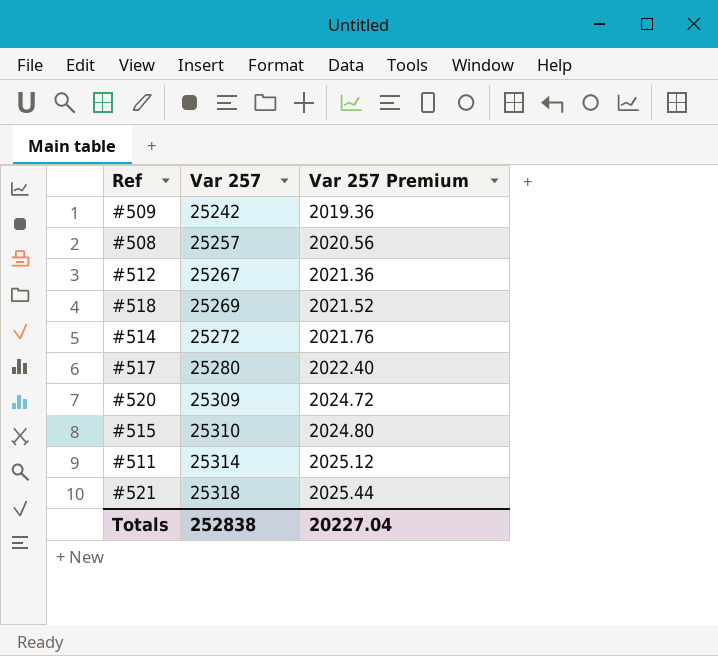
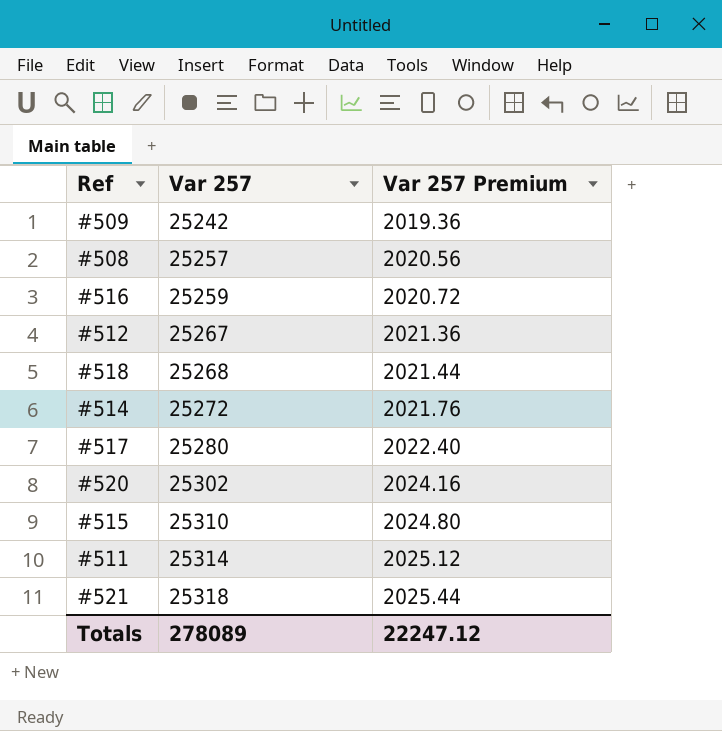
row #516: none -> 25259 | 2020.72
#518 | Var 257: 25269 -> 25268
#518 | Var 257 Premium: 2021.52 -> 2021.44
#520 | Var 257: 25309 -> 25302
#520 | Var 257 Premium: 2024.72 -> 2024.16
Totals | Var 257: 252838 -> 278089
Totals | Var 257 Premium: 20227.04 -> 22247.12

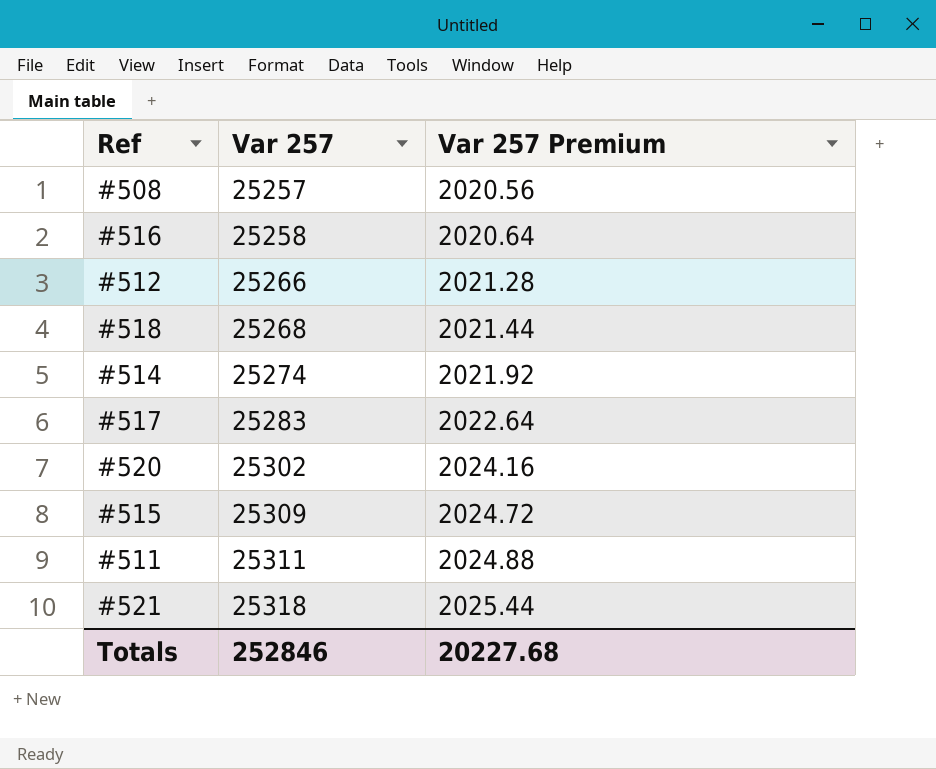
row #509: 25242 | 2019.36 -> none
#516 | Var 257: 25259 -> 25258
#516 | Var 257 Premium: 2020.72 -> 2020.64
#512 | Var 257: 25267 -> 25266
#512 | Var 257 Premium: 2021.36 -> 2021.28
#514 | Var 257: 25272 -> 25274
#514 | Var 257 Premium: 2021.76 -> 2021.92
#517 | Var 257: 25280 -> 25283
#517 | Var 257 Premium: 2022.40 -> 2022.64
#515 | Var 257: 25310 -> 25309
#515 | Var 257 Premium: 2024.80 -> 2024.72
#511 | Var 257: 25314 -> 25311
#511 | Var 257 Premium: 2025.12 -> 2024.88
Totals | Var 257: 278089 -> 252846
Totals | Var 257 Premium: 22247.12 -> 20227.68

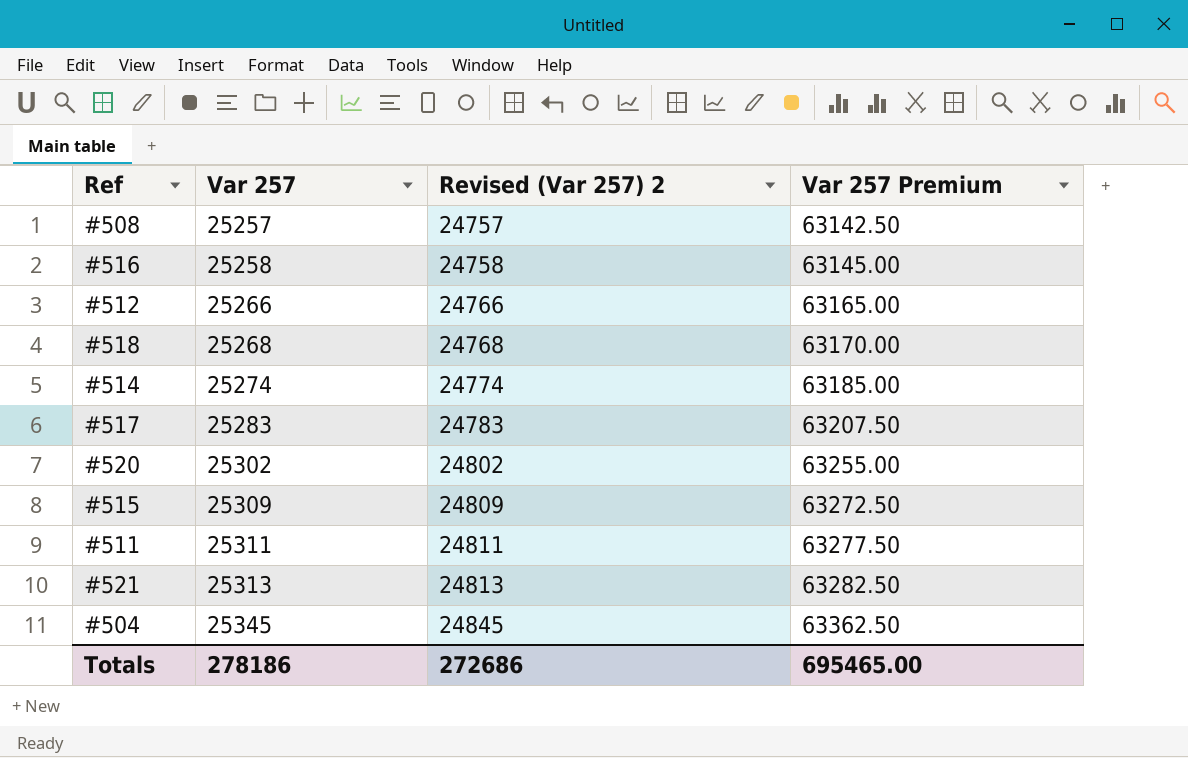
column Revised (Var 257) 2 | formula: none -> [Var 257] - 500
column Var 257 Premium | formula: [Var 257] * 0.08 -> [Var 257] * 2.5
#521 | Var 257: 25318 -> 25313
row #504: none -> 25345 | 24845 | 63362.50
Totals | Var 257: 252846 -> 278186
Totals | Var 257 Premium: 20227.68 -> 695465.00

